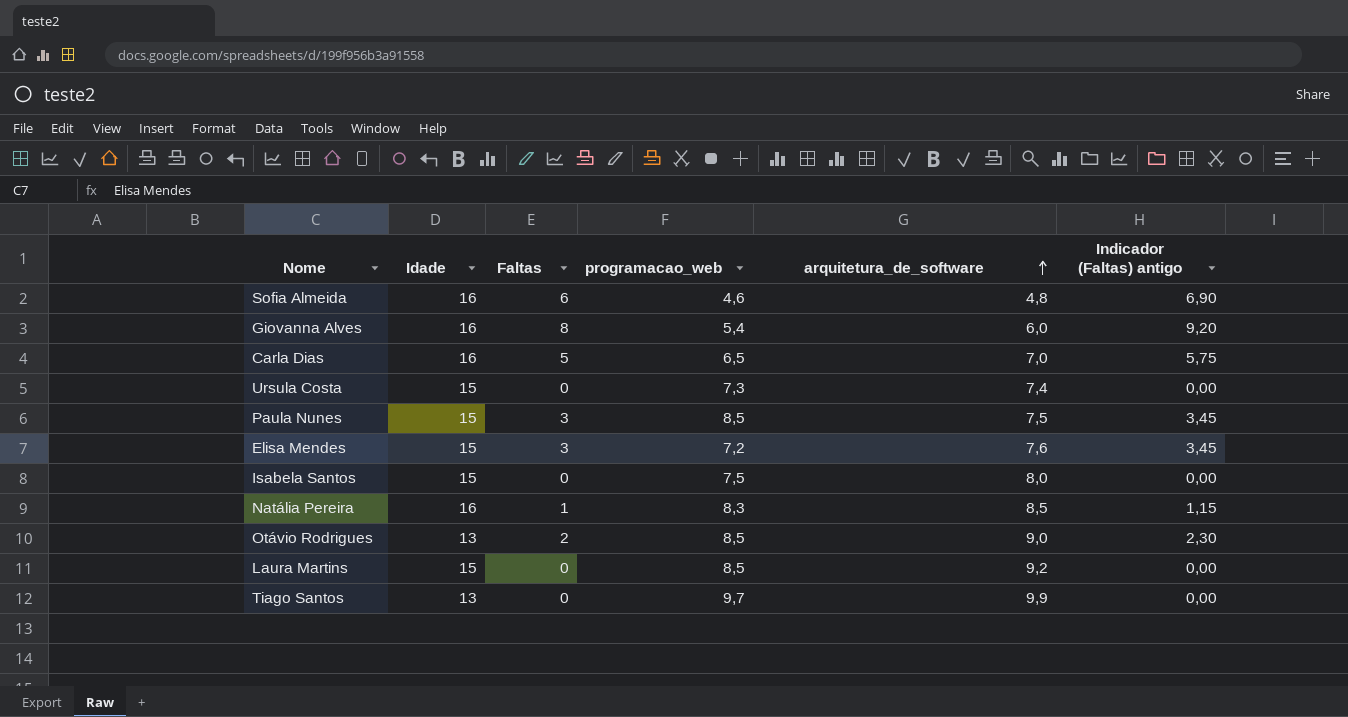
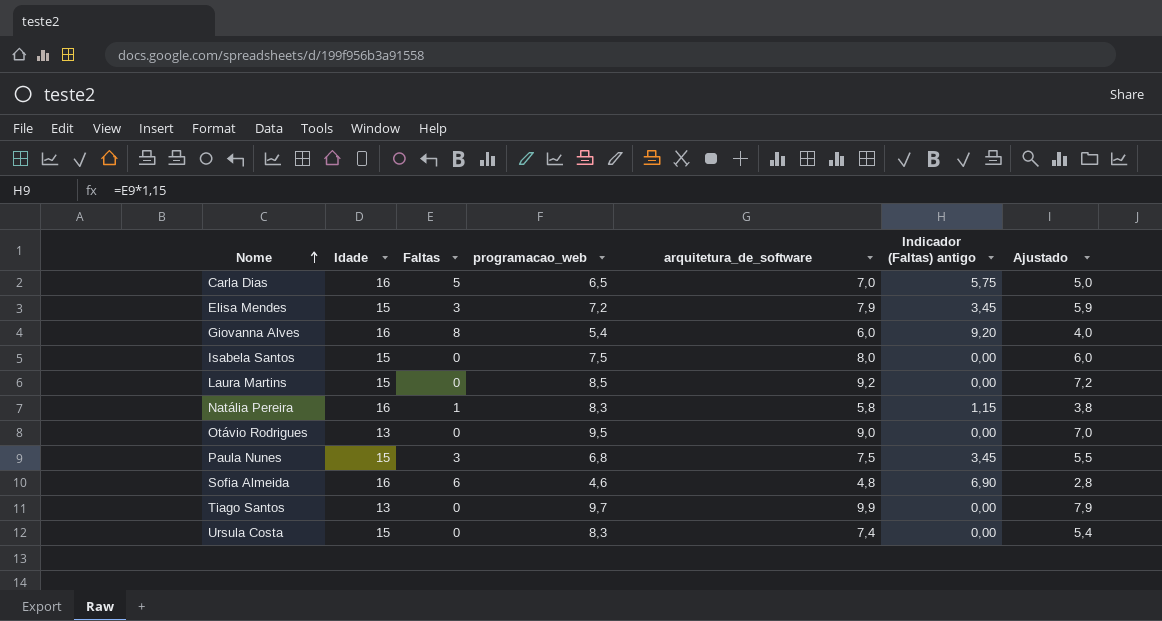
row order: arquitetura_de_software ascending -> Nome ascending
column Ajustado | formula: none -> [arquitetura_de_software] - 2
Elisa Mendes | arquitetura_de_software: 7,6 -> 7,9
Natália Pereira | arquitetura_de_software: 8,5 -> 5,8
Otávio Rodrigues | Faltas: 2 -> 0
Otávio Rodrigues | programacao_web: 8,5 -> 9,5
Otávio Rodrigues | Indicador (Faltas) antigo: 2,30 -> 0,00
Paula Nunes | programacao_web: 8,5 -> 6,8
Ursula Costa | programacao_web: 7,3 -> 8,3

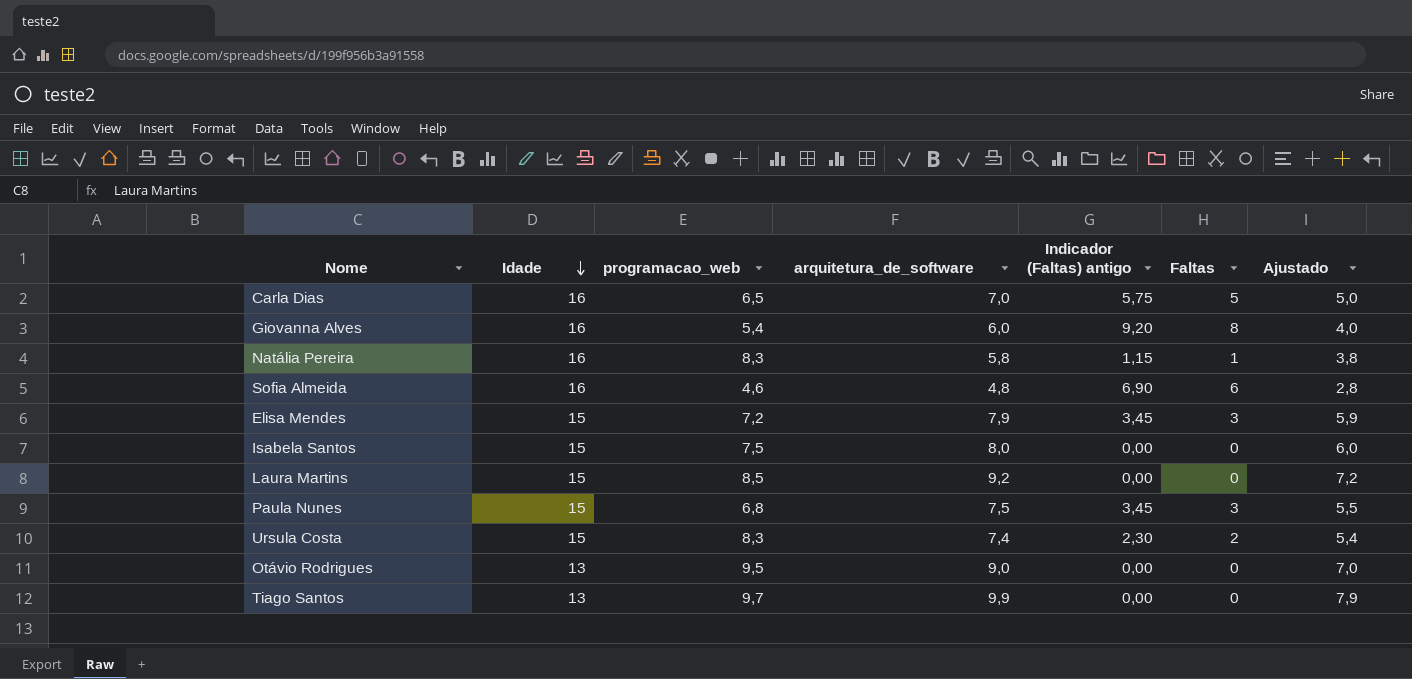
row order: Nome ascending -> Idade descending
column Faltas | position: 3 -> 6
Ursula Costa | Indicador (Faltas) antigo: 0,00 -> 2,30
Ursula Costa | Faltas: 0 -> 2

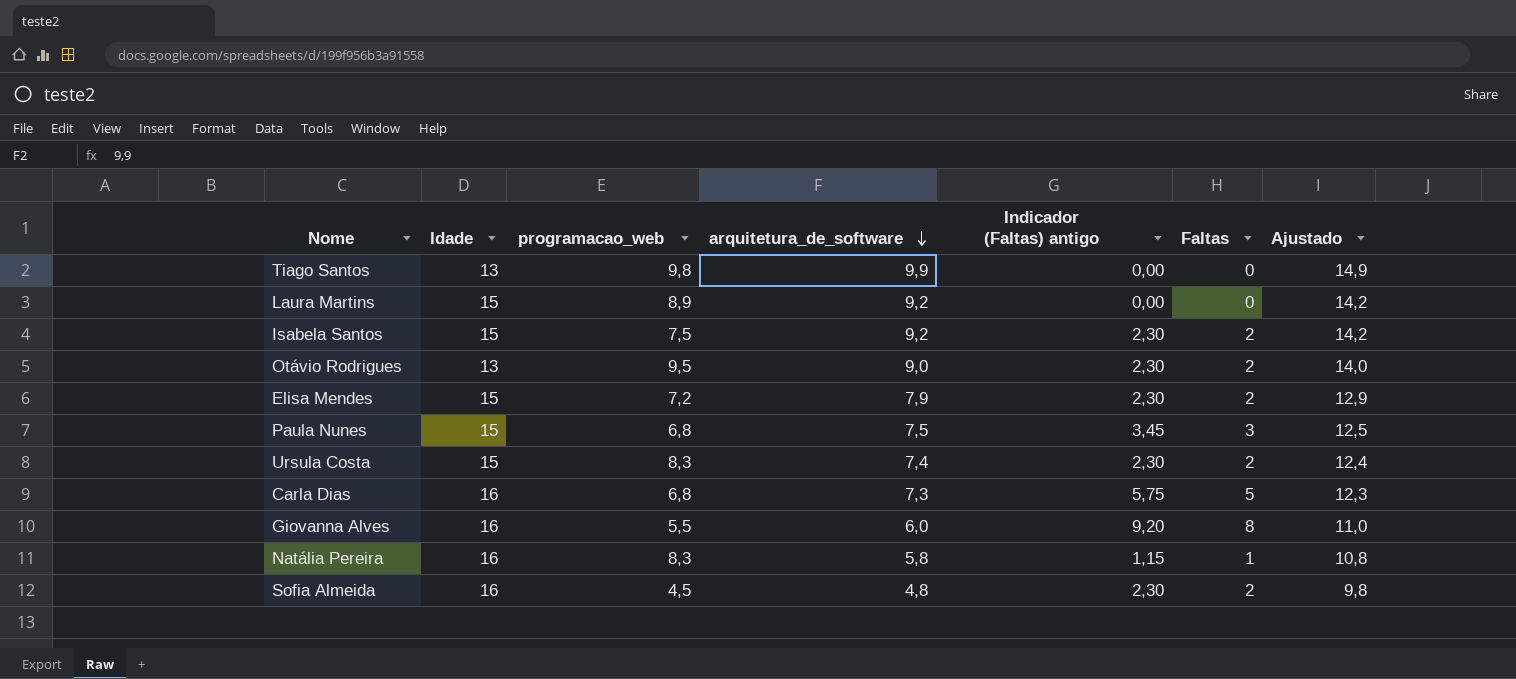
row order: Idade descending -> arquitetura_de_software descending
column Ajustado | formula: [arquitetura_de_software] - 2 -> [arquitetura_de_software] + 5
Tiago Santos | programacao_web: 9,7 -> 9,8
Laura Martins | programacao_web: 8,5 -> 8,9
Isabela Santos | arquitetura_de_software: 8,0 -> 9,2
Isabela Santos | Indicador (Faltas) antigo: 0,00 -> 2,30
Isabela Santos | Faltas: 0 -> 2
Otávio Rodrigues | Indicador (Faltas) antigo: 0,00 -> 2,30
Otávio Rodrigues | Faltas: 0 -> 2
Elisa Mendes | Indicador (Faltas) antigo: 3,45 -> 2,30
Elisa Mendes | Faltas: 3 -> 2
Carla Dias | programacao_web: 6,5 -> 6,8
Carla Dias | arquitetura_de_software: 7,0 -> 7,3
Giovanna Alves | programacao_web: 5,4 -> 5,5
Sofia Almeida | programacao_web: 4,6 -> 4,5
Sofia Almeida | Indicador (Faltas) antigo: 6,90 -> 2,30
Sofia Almeida | Faltas: 6 -> 2

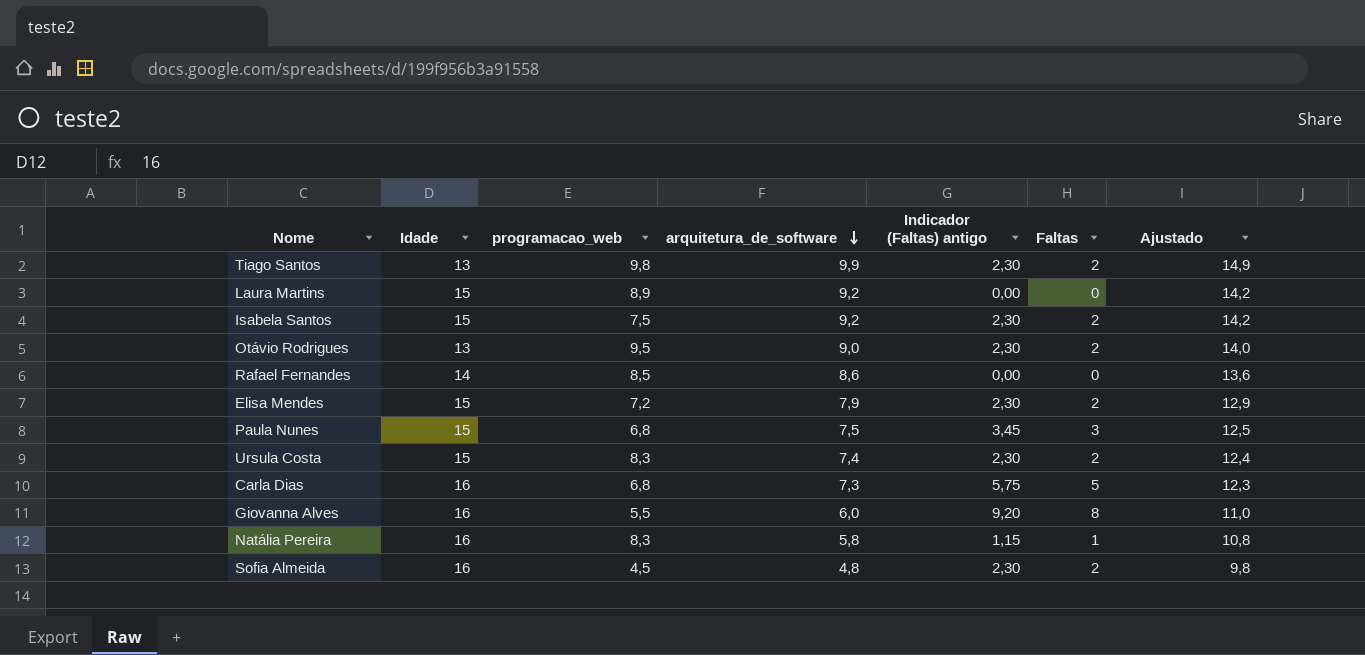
Tiago Santos | Indicador (Faltas) antigo: 0,00 -> 2,30
Tiago Santos | Faltas: 0 -> 2
row Rafael Fernandes: none -> 14 | 8,5 | 8,6 | 0,00 | 0 | 13,6

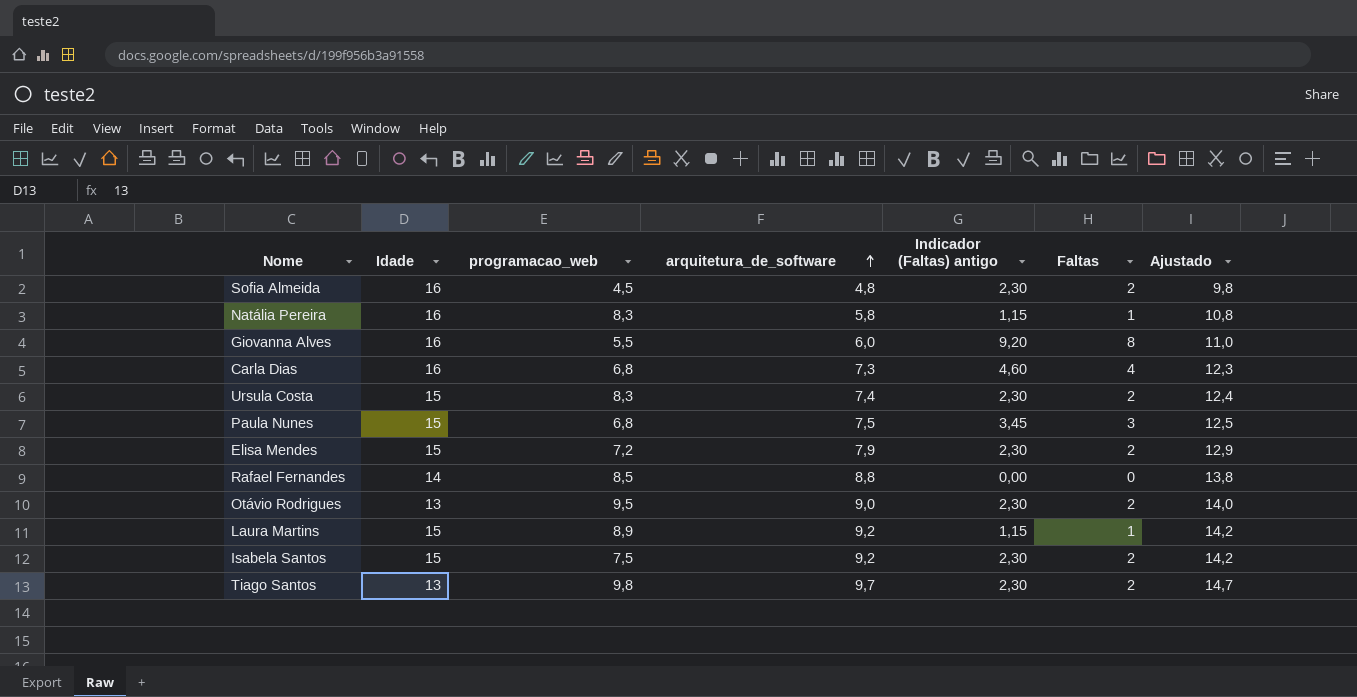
row order: arquitetura_de_software descending -> arquitetura_de_software ascending
Carla Dias | Indicador (Faltas) antigo: 5,75 -> 4,60
Carla Dias | Faltas: 5 -> 4
Rafael Fernandes | arquitetura_de_software: 8,6 -> 8,8
Rafael Fernandes | Ajustado: 13,6 -> 13,8
Laura Martins | Indicador (Faltas) antigo: 0,00 -> 1,15
Laura Martins | Faltas: 0 -> 1
Tiago Santos | arquitetura_de_software: 9,9 -> 9,7
Tiago Santos | Ajustado: 14,9 -> 14,7

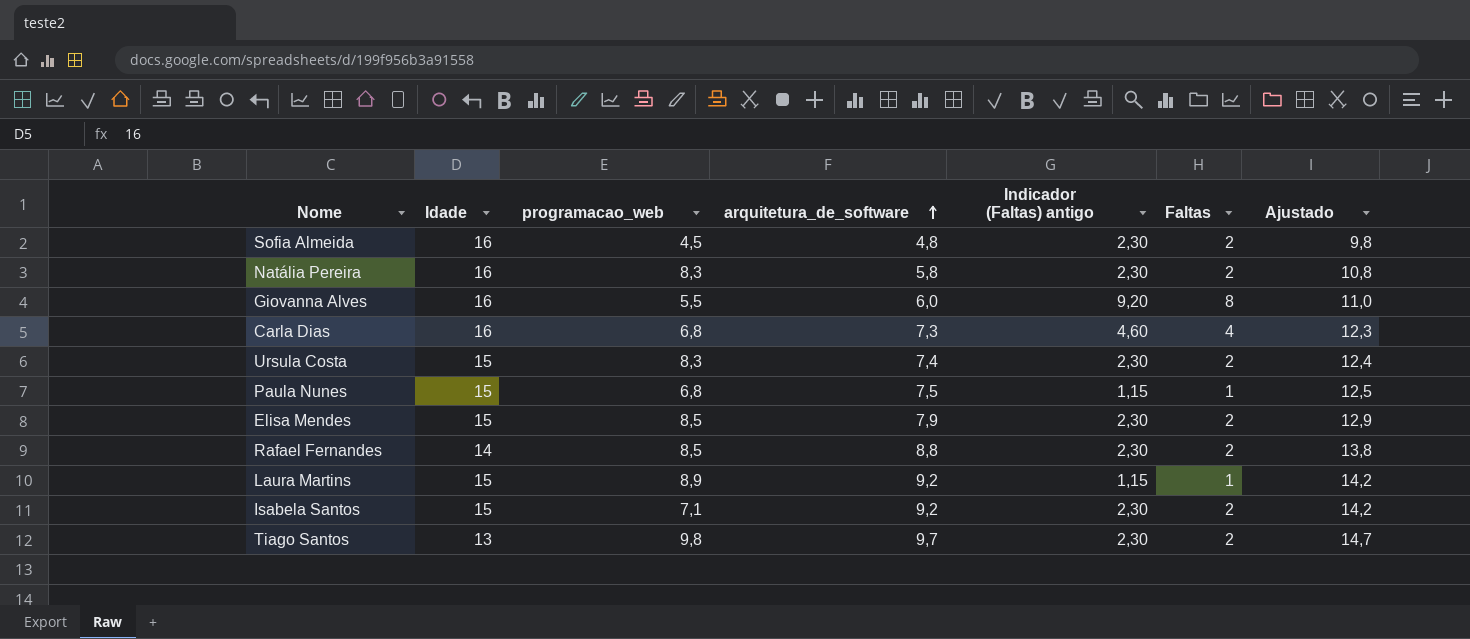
row Otávio Rodrigues: 13 | 9,5 | 9,0 | 2,30 | 2 | 14,0 -> none
Natália Pereira | Indicador (Faltas) antigo: 1,15 -> 2,30
Natália Pereira | Faltas: 1 -> 2
Paula Nunes | Indicador (Faltas) antigo: 3,45 -> 1,15
Paula Nunes | Faltas: 3 -> 1
Elisa Mendes | programacao_web: 7,2 -> 8,5
Rafael Fernandes | Indicador (Faltas) antigo: 0,00 -> 2,30
Rafael Fernandes | Faltas: 0 -> 2
Isabela Santos | programacao_web: 7,5 -> 7,1

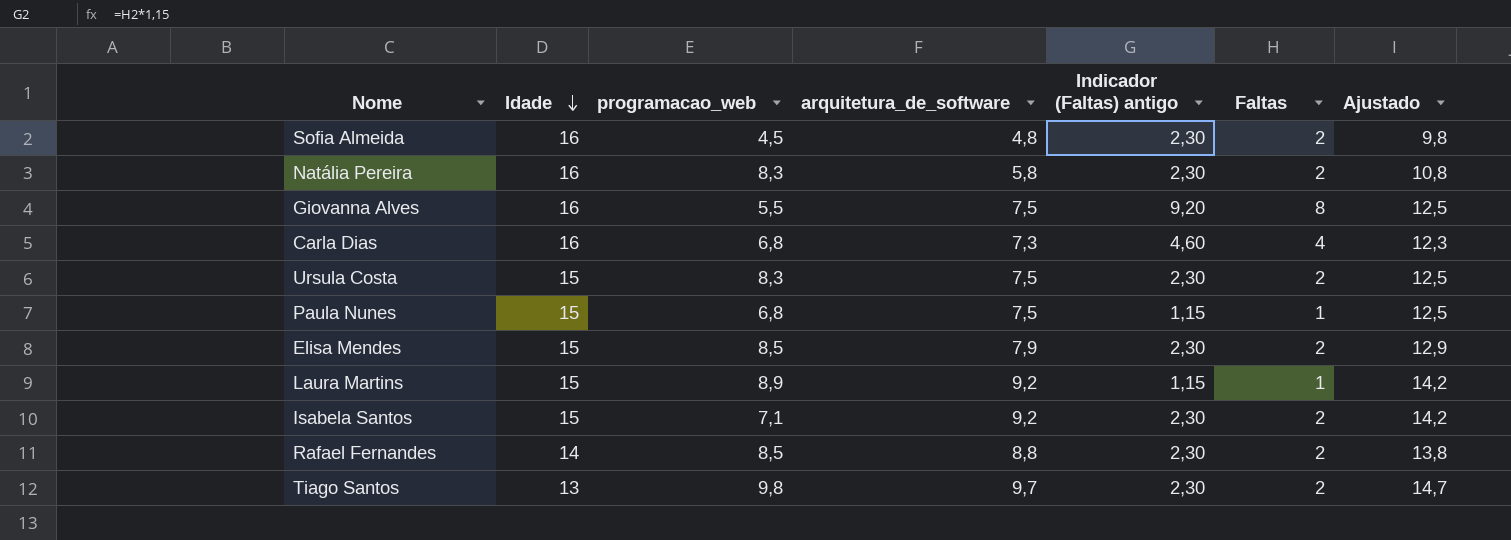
row order: arquitetura_de_software ascending -> Idade descending
Giovanna Alves | arquitetura_de_software: 6,0 -> 7,5
Giovanna Alves | Ajustado: 11,0 -> 12,5
Ursula Costa | arquitetura_de_software: 7,4 -> 7,5
Ursula Costa | Ajustado: 12,4 -> 12,5

